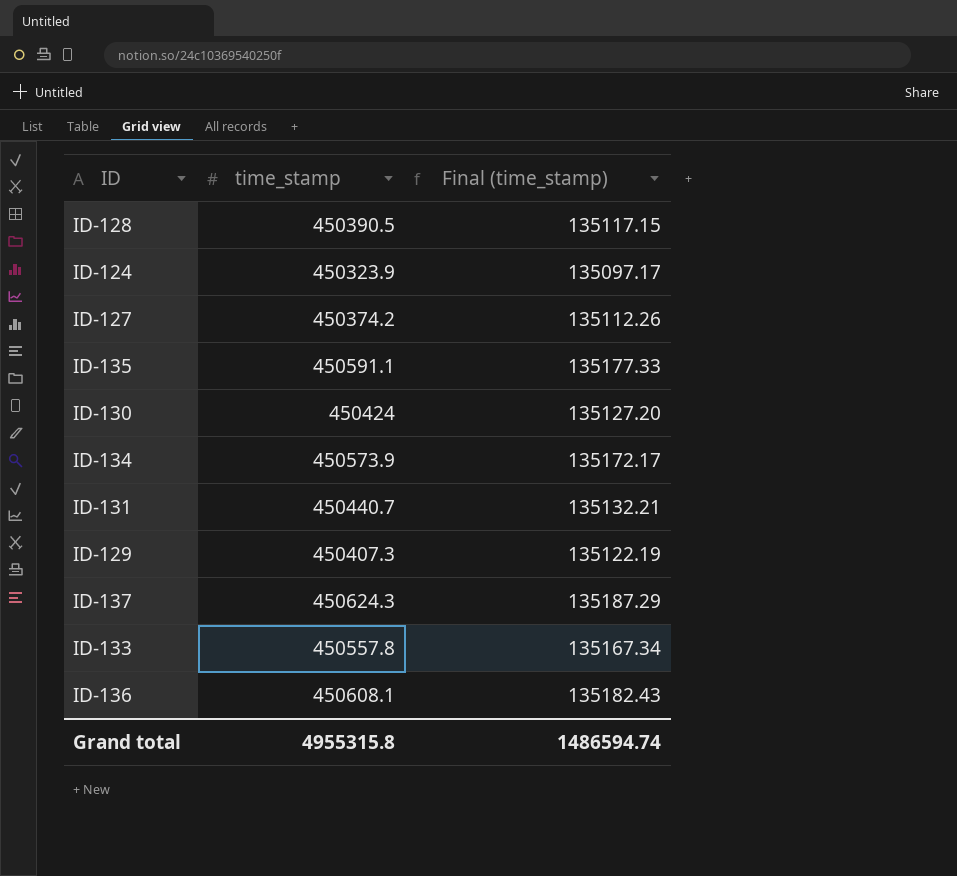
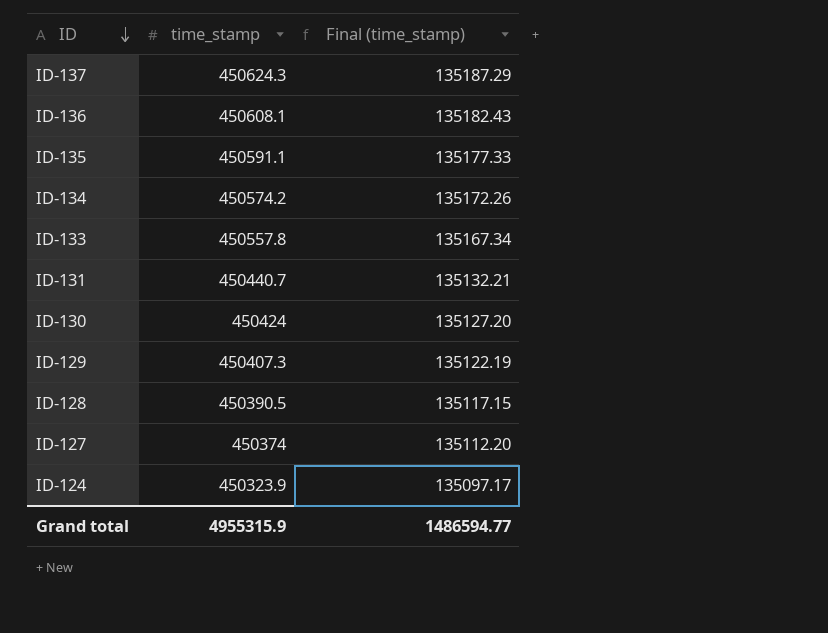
row order: none -> ID descending
ID-134 | time_stamp: 450573.9 -> 450574.2
ID-134 | Final (time_stamp): 135172.17 -> 135172.26
ID-127 | time_stamp: 450374.2 -> 450374
ID-127 | Final (time_stamp): 135112.26 -> 135112.20
Grand total | time_stamp: 4955315.8 -> 4955315.9
Grand total | Final (time_stamp): 1486594.74 -> 1486594.77

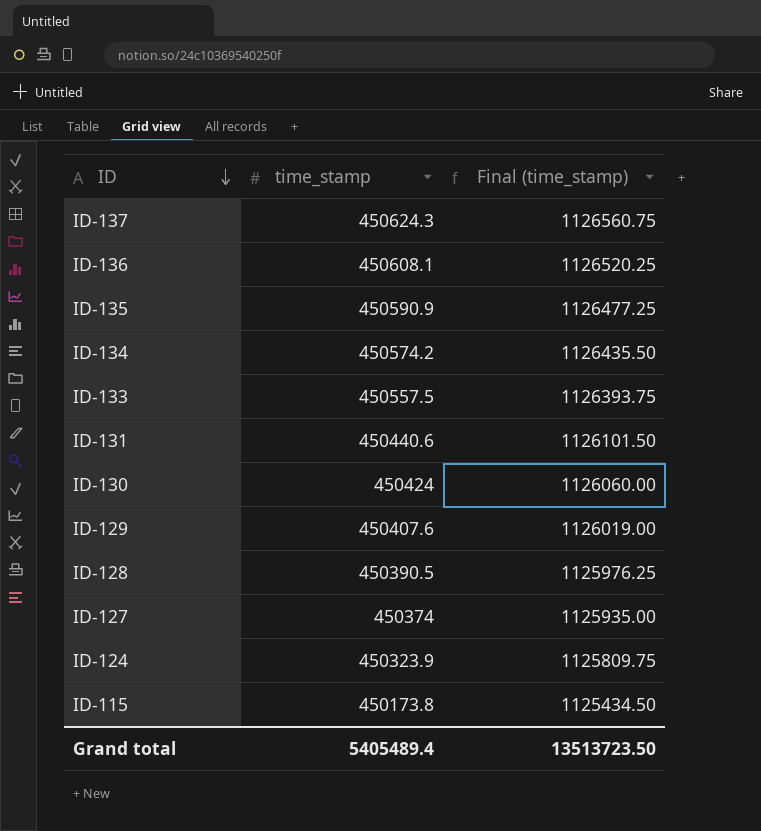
column Final (time_stamp) | formula: [time_stamp] * 0.3 -> [time_stamp] * 2.5
ID-135 | time_stamp: 450591.1 -> 450590.9
ID-133 | time_stamp: 450557.8 -> 450557.5
ID-131 | time_stamp: 450440.7 -> 450440.6
ID-129 | time_stamp: 450407.3 -> 450407.6
row ID-115: none -> 450173.8 | 1125434.50
Grand total | time_stamp: 4955315.9 -> 5405489.4
Grand total | Final (time_stamp): 1486594.77 -> 13513723.50

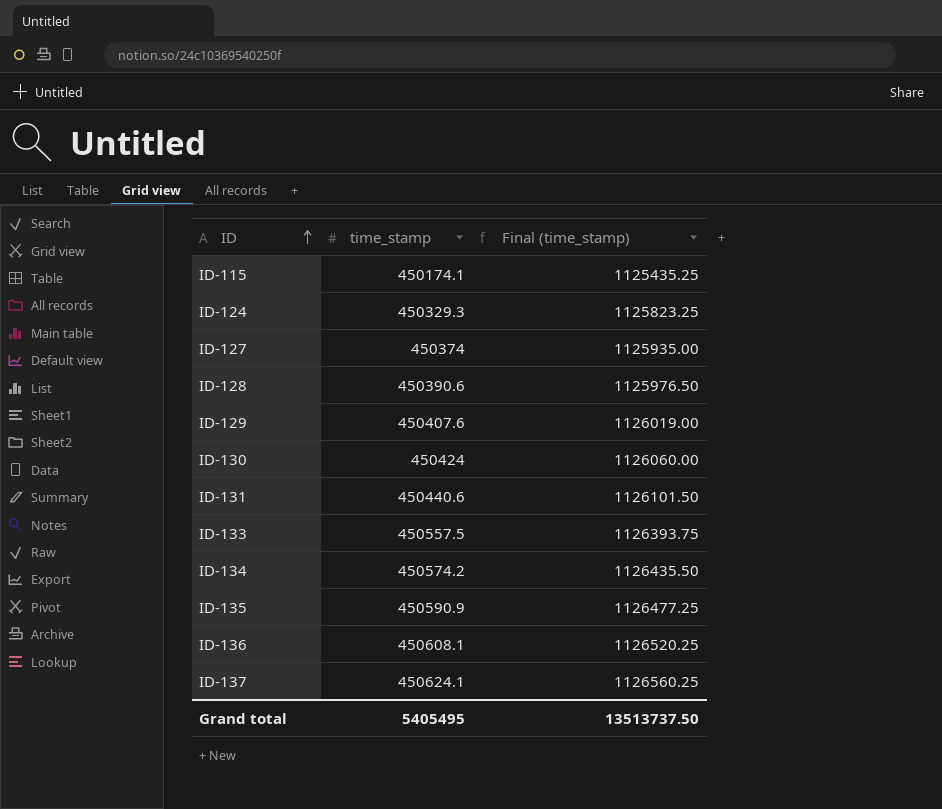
row order: ID descending -> ID ascending
ID-115 | time_stamp: 450173.8 -> 450174.1
ID-115 | Final (time_stamp): 1125434.50 -> 1125435.25
ID-124 | time_stamp: 450323.9 -> 450329.3
ID-124 | Final (time_stamp): 1125809.75 -> 1125823.25
ID-128 | time_stamp: 450390.5 -> 450390.6
ID-128 | Final (time_stamp): 1125976.25 -> 1125976.50
ID-137 | time_stamp: 450624.3 -> 450624.1
ID-137 | Final (time_stamp): 1126560.75 -> 1126560.25
Grand total | time_stamp: 5405489.4 -> 5405495
Grand total | Final (time_stamp): 13513723.50 -> 13513737.50

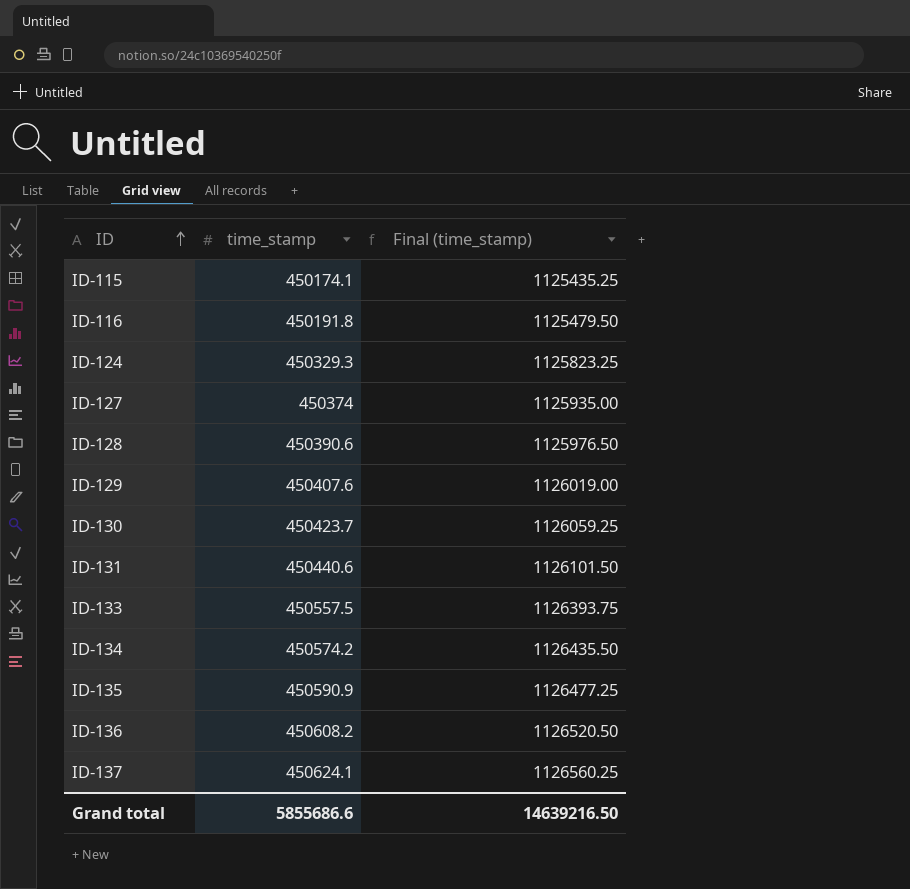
row ID-116: none -> 450191.8 | 1125479.50
ID-130 | time_stamp: 450424 -> 450423.7
ID-130 | Final (time_stamp): 1126060.00 -> 1126059.25
ID-136 | time_stamp: 450608.1 -> 450608.2
ID-136 | Final (time_stamp): 1126520.25 -> 1126520.50
Grand total | time_stamp: 5405495 -> 5855686.6
Grand total | Final (time_stamp): 13513737.50 -> 14639216.50

